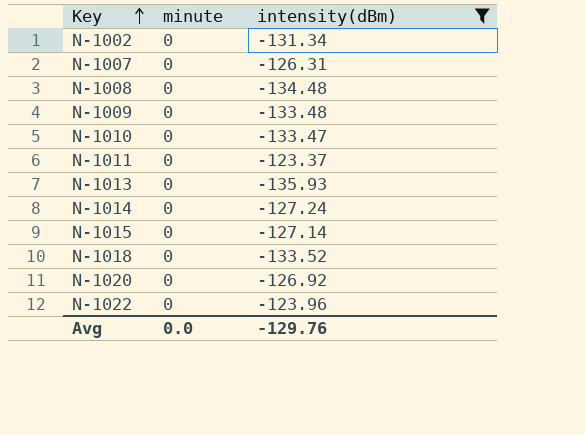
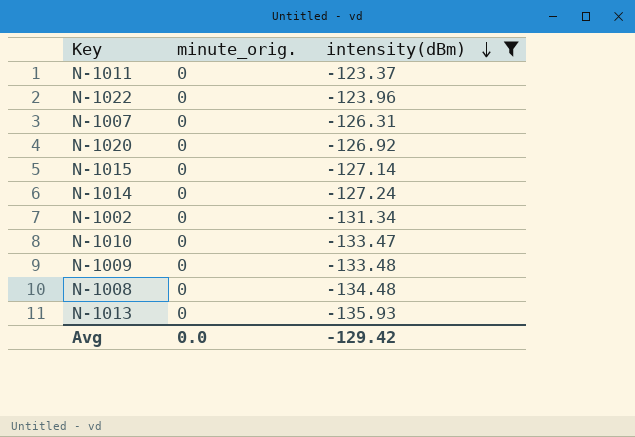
row order: Key ascending -> intensity(dBm) descending
column name: minute -> minute_orig.
row N-1018: 0 | -133.52 -> none
Avg | intensity(dBm): -129.76 -> -129.42

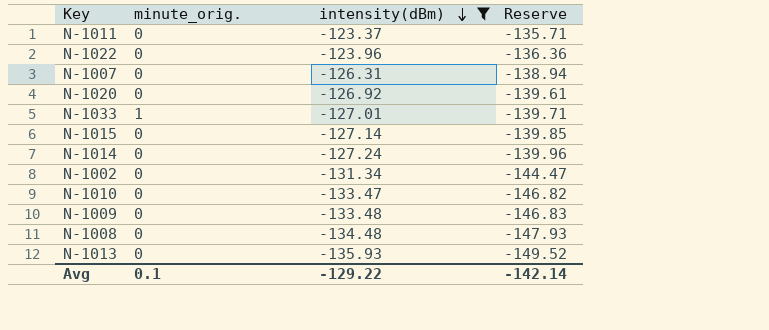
column Reserve | formula: none -> [intensity(dBm)] * 1.1
row N-1033: none -> 1 | -127.01 | -139.71
Avg | minute_orig.: 0.0 -> 0.1
Avg | intensity(dBm): -129.42 -> -129.22

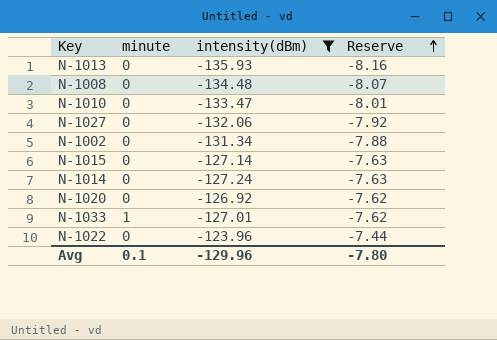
row order: intensity(dBm) descending -> Reserve ascending
column name: minute_orig. -> minute
column Reserve | formula: [intensity(dBm)] * 1.1 -> [intensity(dBm)] * 0.06
row N-1011: 0 | -123.37 | -135.71 -> none
row N-1007: 0 | -126.31 | -138.94 -> none
row N-1009: 0 | -133.48 | -146.83 -> none
row N-1027: none -> 0 | -132.06 | -7.92
Avg | intensity(dBm): -129.22 -> -129.96
Avg | Reserve: -142.14 -> -7.80

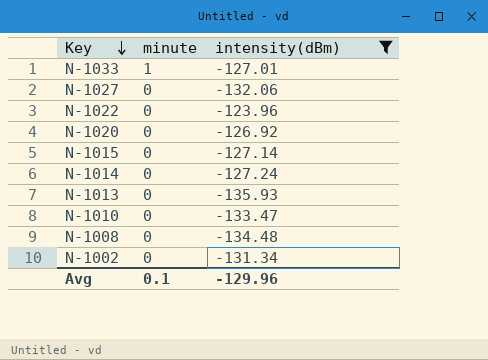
row order: Reserve ascending -> Key descending
column Reserve | formula: [intensity(dBm)] * 0.06 -> none

